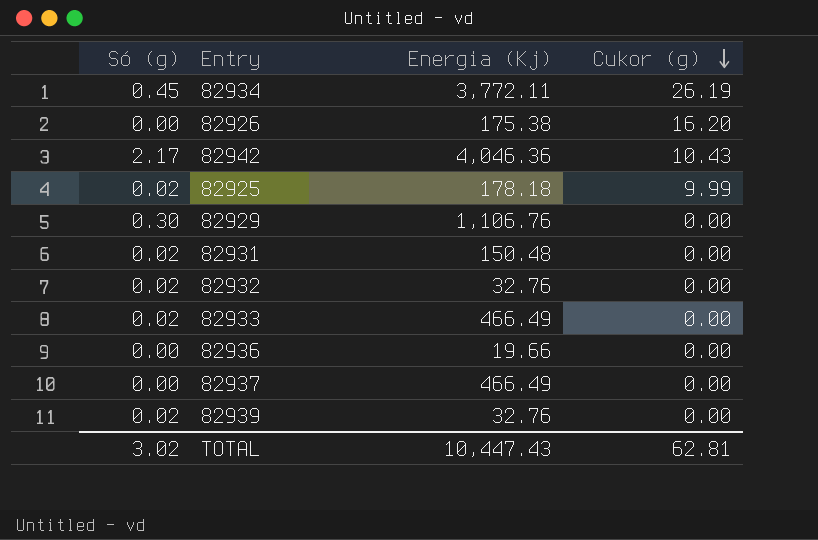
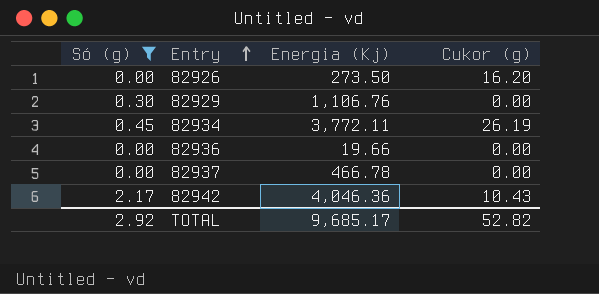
filter: none -> Só (g) != 0.02
row order: Cukor (g) descending -> Entry ascending
82926 | Energia (Kj): 175.38 -> 273.50
82937 | Energia (Kj): 466.49 -> 466.78
TOTAL | Só (g): 3.02 -> 2.92
TOTAL | Energia (Kj): 10,447.43 -> 9,685.17
TOTAL | Cukor (g): 62.81 -> 52.82

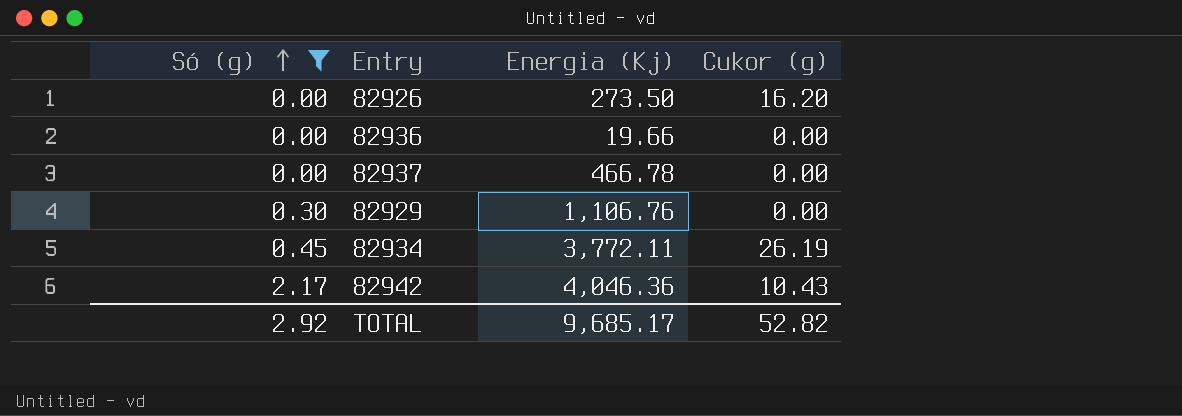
row order: Entry ascending -> Só (g) ascending

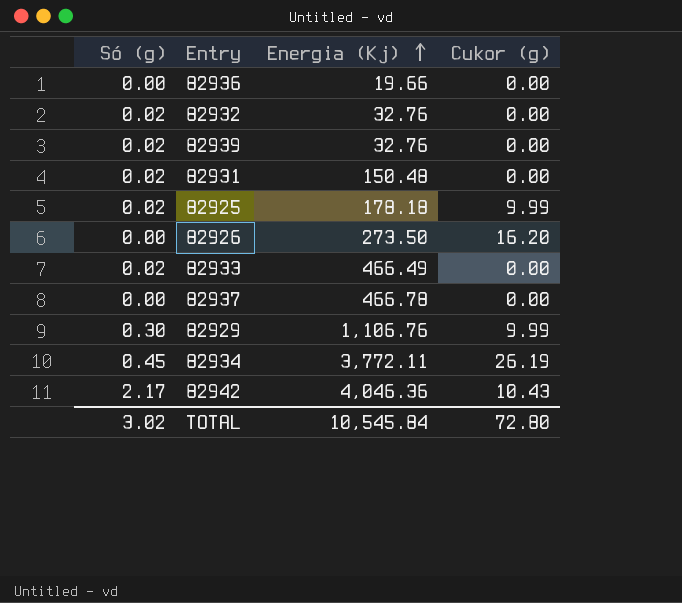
filter: Só (g) != 0.02 -> none
row order: Só (g) ascending -> Energia (Kj) ascending
82929 | Cukor (g): 0.00 -> 9.99
TOTAL | Só (g): 2.92 -> 3.02
TOTAL | Energia (Kj): 9,685.17 -> 10,545.84
TOTAL | Cukor (g): 52.82 -> 72.80

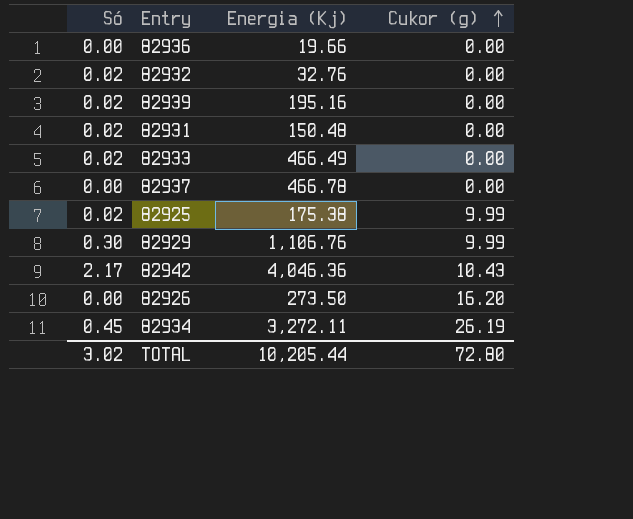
row order: Energia (Kj) ascending -> Cukor (g) ascending
column name: Só (g) -> Só
82939 | Energia (Kj): 32.76 -> 195.16
82925 | Energia (Kj): 178.18 -> 175.38
82934 | Energia (Kj): 3,772.11 -> 3,272.11
TOTAL | Energia (Kj): 10,545.84 -> 10,205.44

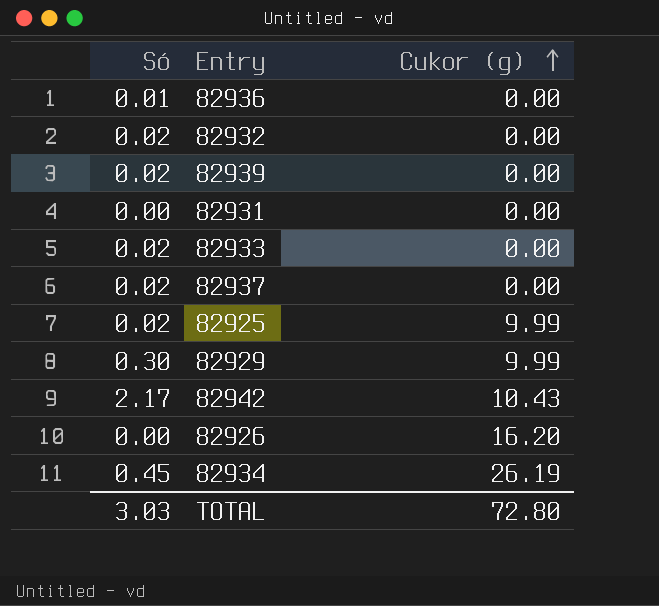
column Energia (Kj) | position: 3 -> none
82936 | Só: 0.00 -> 0.01
82931 | Só: 0.02 -> 0.00
82937 | Só: 0.00 -> 0.02
TOTAL | Só: 3.02 -> 3.03

